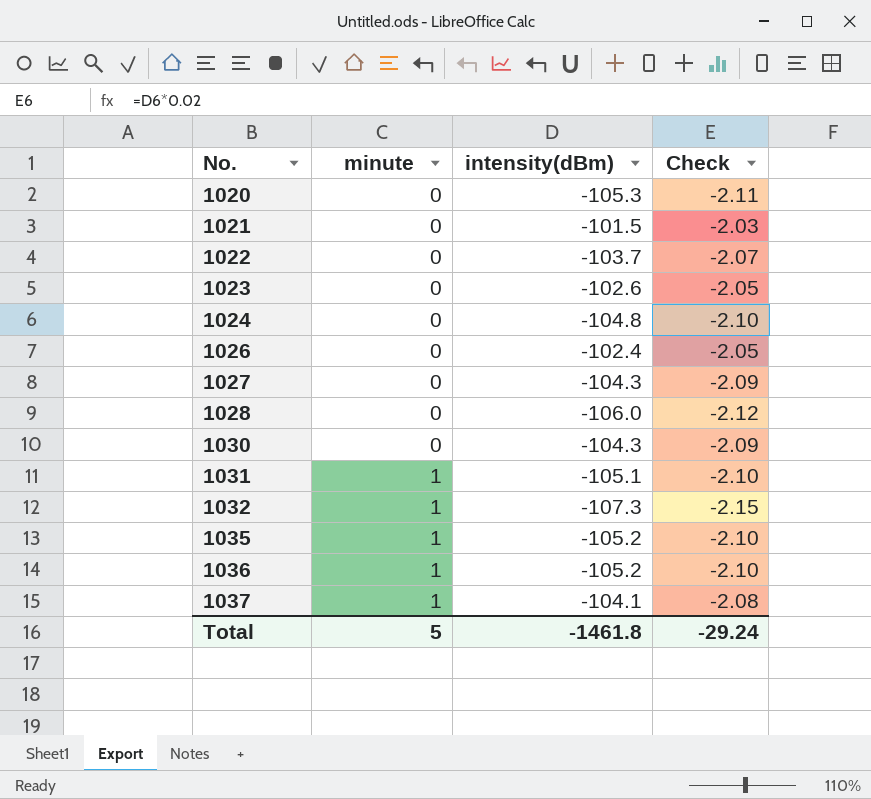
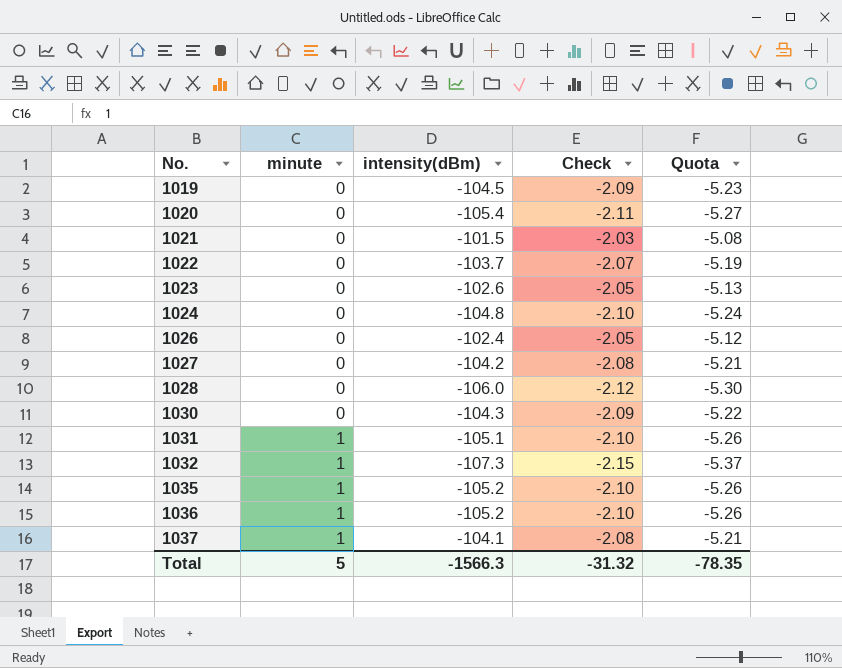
column Quota | formula: none -> [intensity(dBm)] * 0.05
row 1019: none -> 0 | -104.5 | -2.09 | -5.23
1020 | intensity(dBm): -105.3 -> -105.4
1027 | intensity(dBm): -104.3 -> -104.2
1027 | Check: -2.09 -> -2.08
Total | intensity(dBm): -1461.8 -> -1566.3
Total | Check: -29.24 -> -31.32

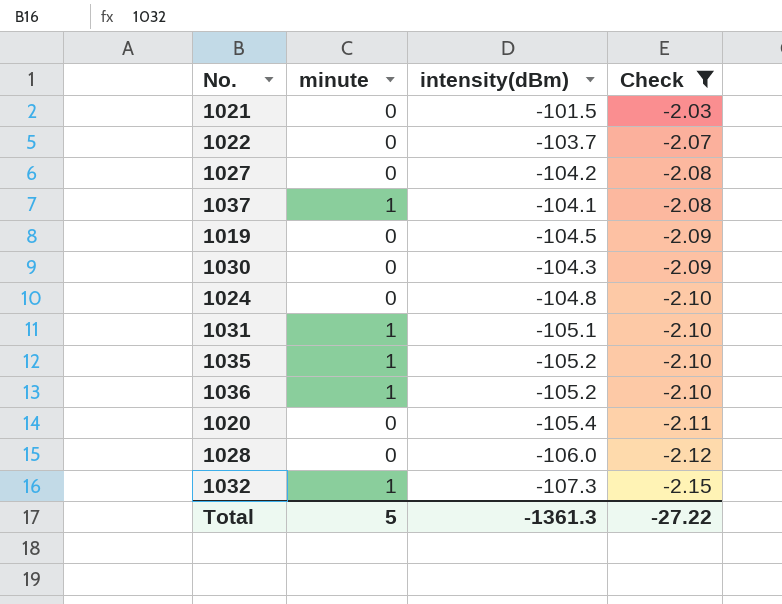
filter: none -> Check != -2.05
row order: No. ascending -> Check descending
column Quota | formula: [intensity(dBm)] * 0.05 -> none
Total | intensity(dBm): -1566.3 -> -1361.3
Total | Check: -31.32 -> -27.22

